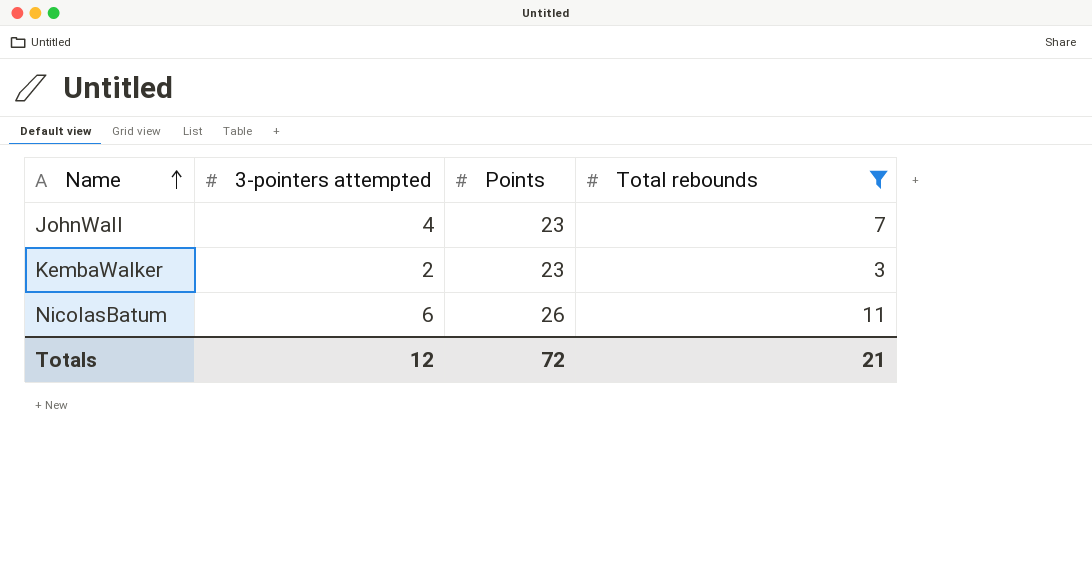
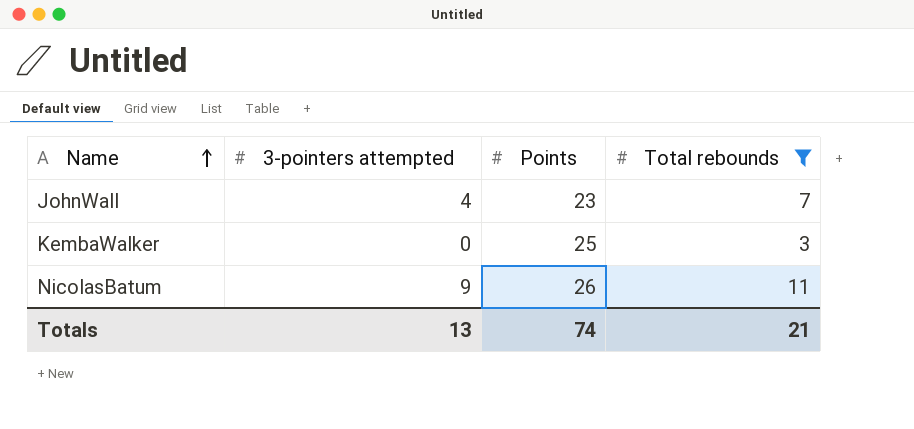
KembaWalker | 3-pointers attempted: 2 -> 0
KembaWalker | Points: 23 -> 25
NicolasBatum | 3-pointers attempted: 6 -> 9
Totals | 3-pointers attempted: 12 -> 13
Totals | Points: 72 -> 74

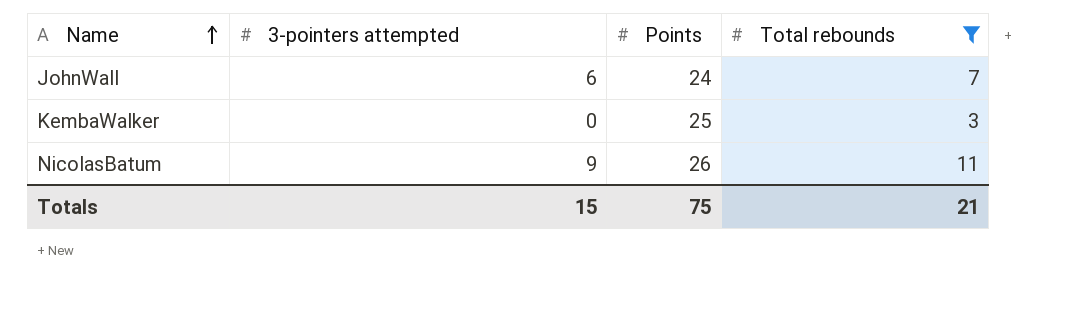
JohnWall | 3-pointers attempted: 4 -> 6
JohnWall | Points: 23 -> 24
Totals | 3-pointers attempted: 13 -> 15
Totals | Points: 74 -> 75

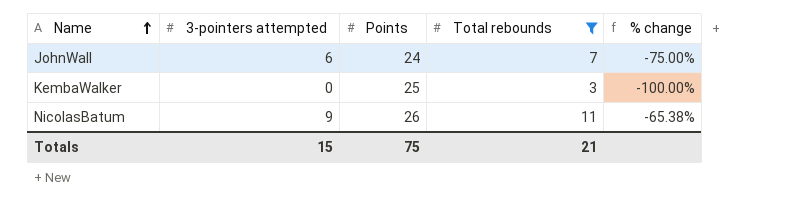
column % change | formula: none -> ([3-pointers attempted] - [Points]) / [Points]

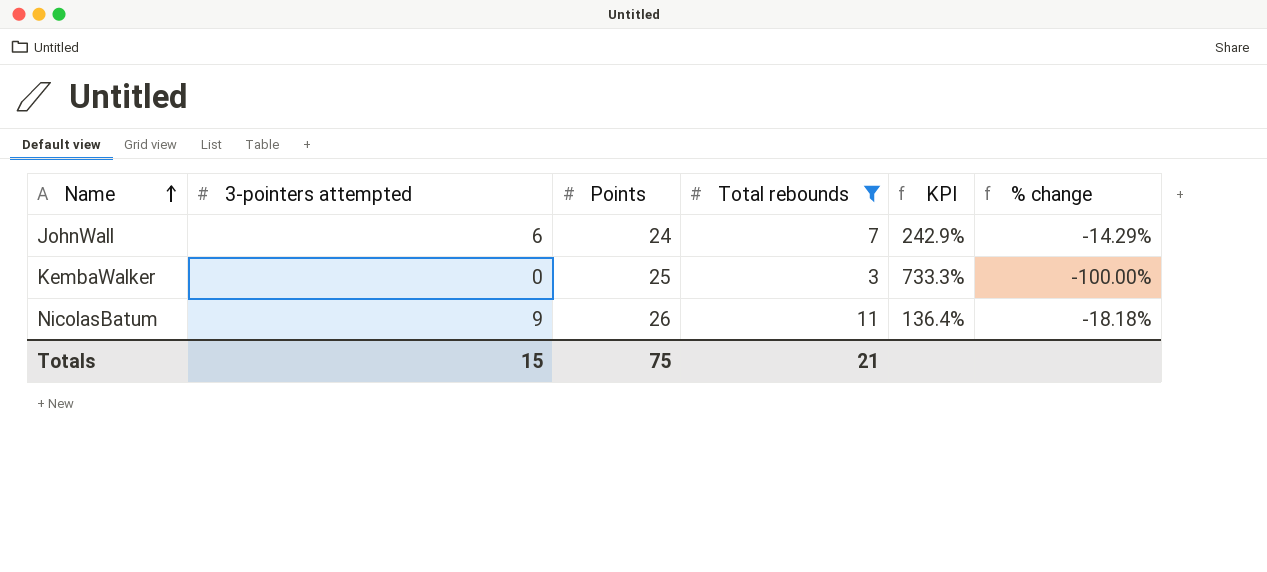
column KPI | formula: none -> ([Points] - [Total rebounds]) / [Total rebounds]
column % change | formula: ([3-pointers attempted] - [Points]) / [Points] -> ([3-pointers attempted] - [Total rebounds]) / [Total rebounds]

